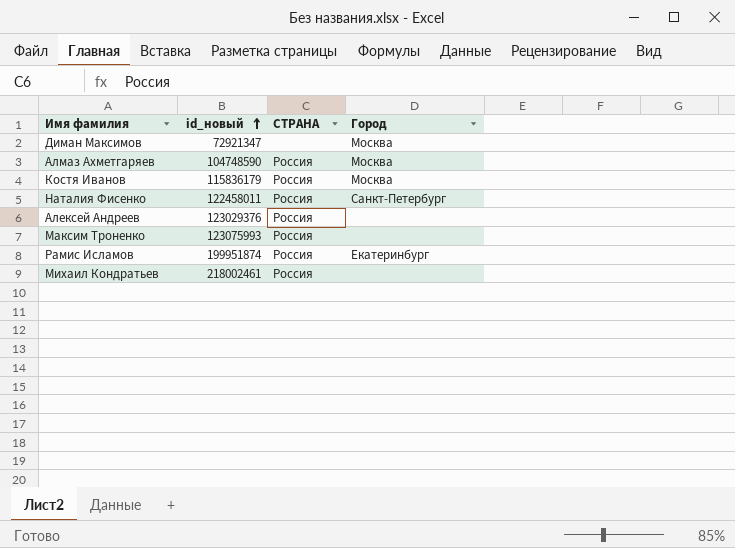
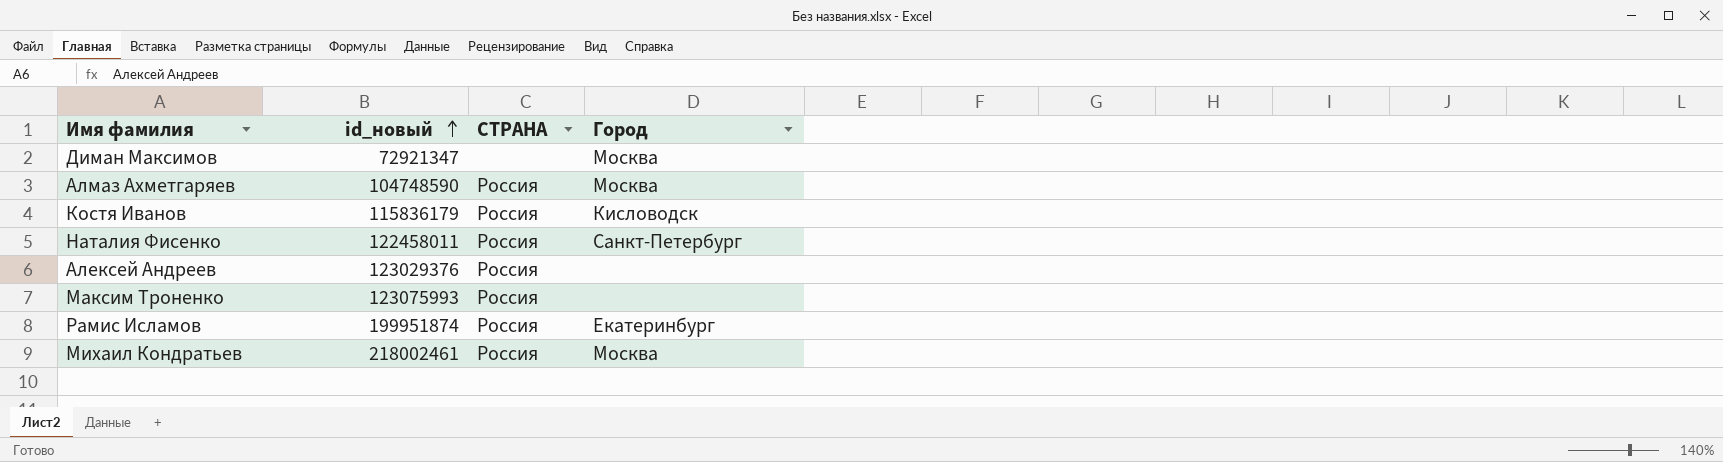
Костя Иванов | Город: Москва -> Кисловодск
Михаил Кондратьев | Город: none -> Москва

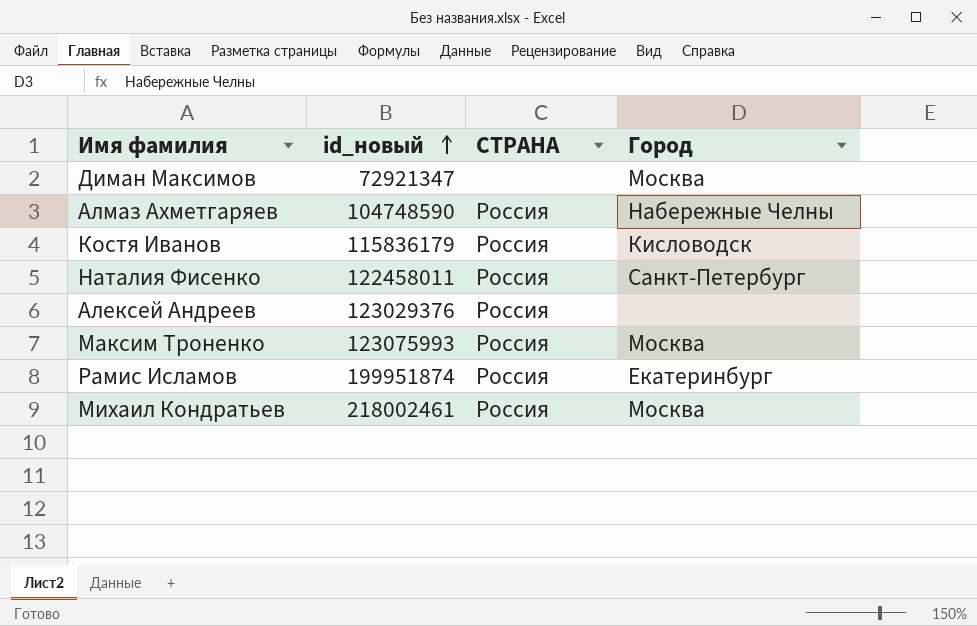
Алмаз Ахметгаряев | Город: Москва -> Набережные Челны
Максим Τроненко | Город: none -> Москва

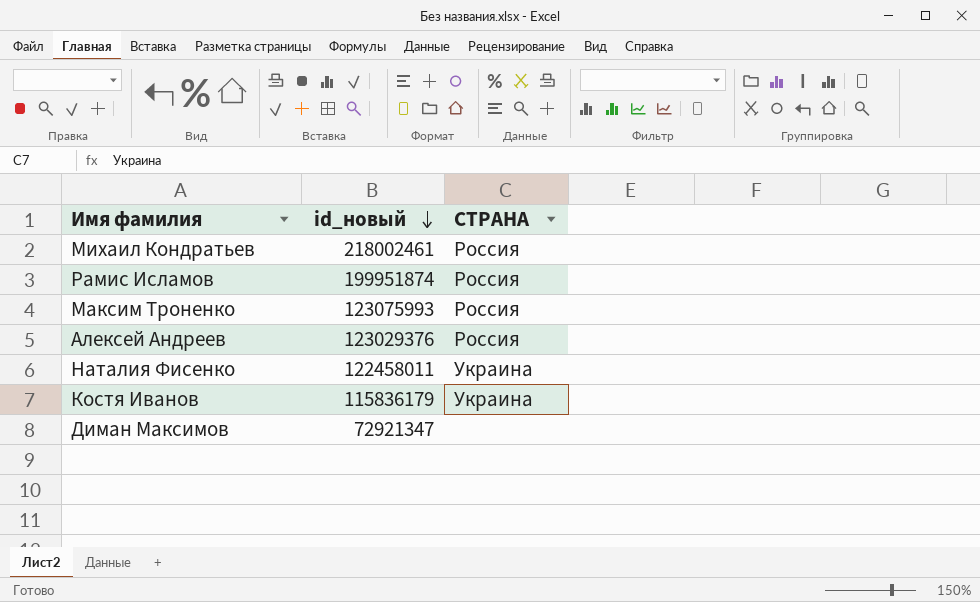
row order: id_новый ascending -> id_новый descending
column Город | position: 4 -> none
row Алмаз Ахметгаряев: 104748590 | Россия | Набережные Челны -> none
Наталия Фисенко | СТРАНА: Россия -> Украина
Костя Иванов | СТРАНА: Россия -> Украина

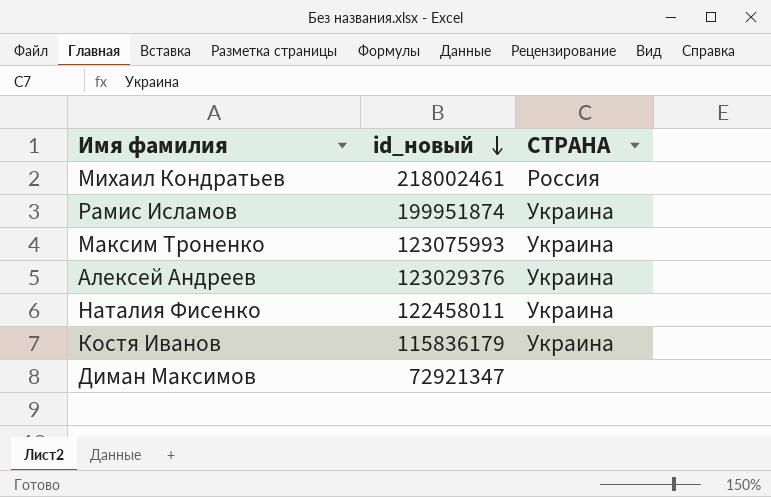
Рамис Исламов | СТРАНА: Россия -> Украина
Максим Τроненко | СТРАНА: Россия -> Украина
Алексей Андреев | СТРАНА: Россия -> Украина

